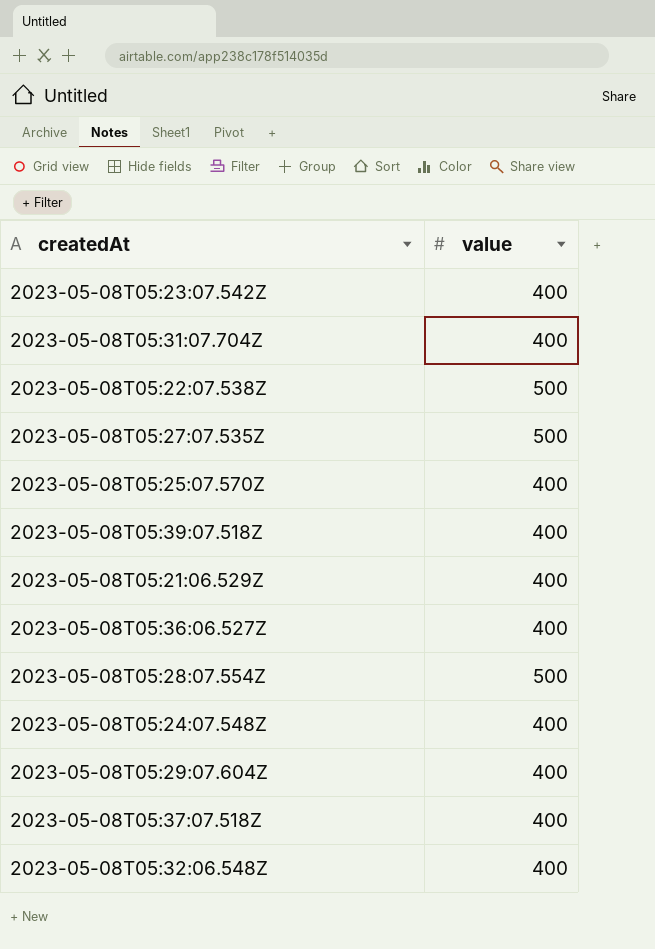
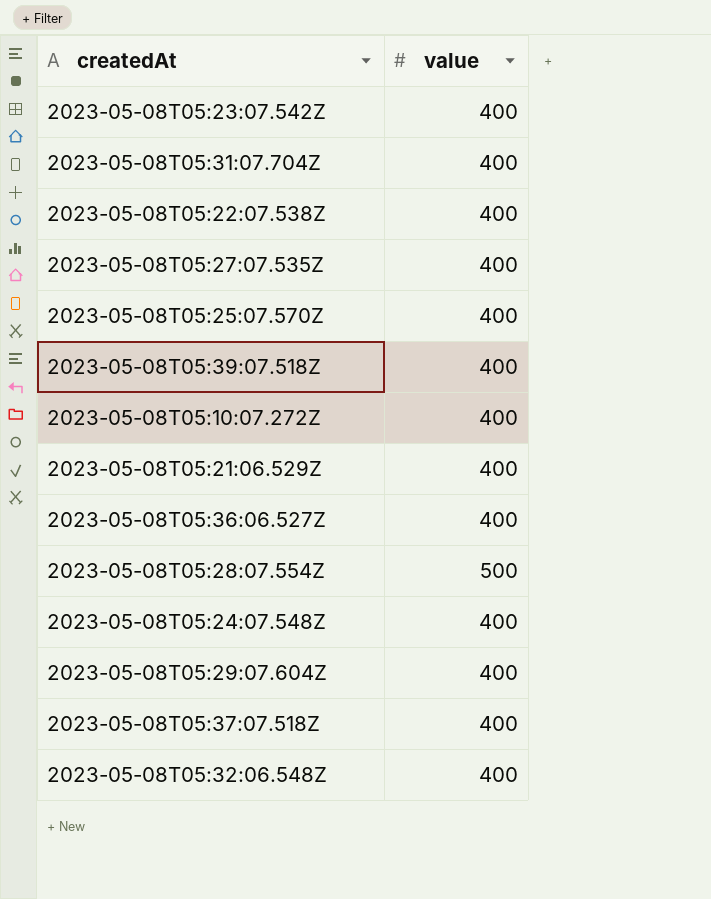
2023-05-08T05:22:07.538Z | value: 500 -> 400
2023-05-08T05:27:07.535Z | value: 500 -> 400
row 2023-05-08T05:10:07.272Z: none -> 400

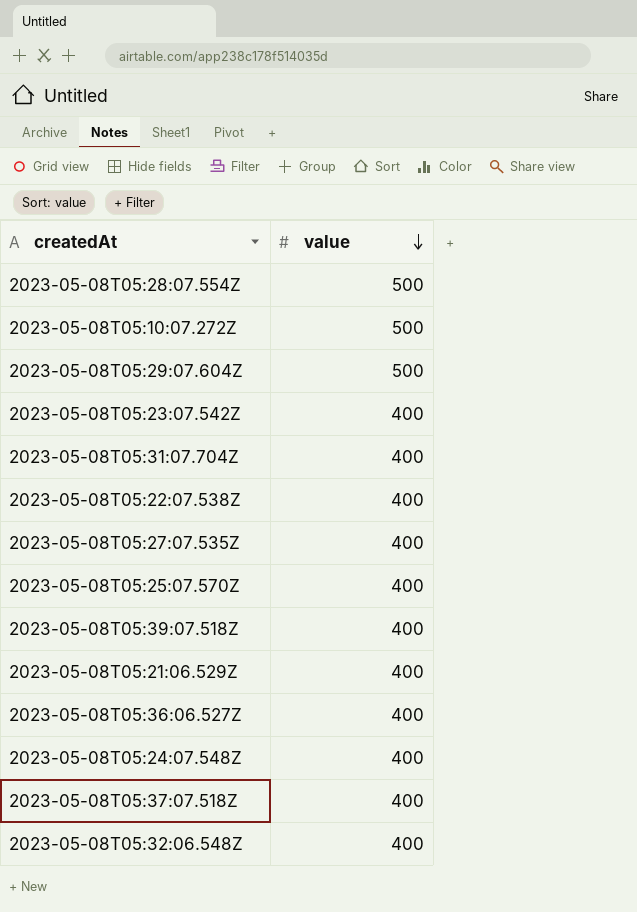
row order: none -> value descending
2023-05-08T05:10:07.272Z | value: 400 -> 500
2023-05-08T05:29:07.604Z | value: 400 -> 500

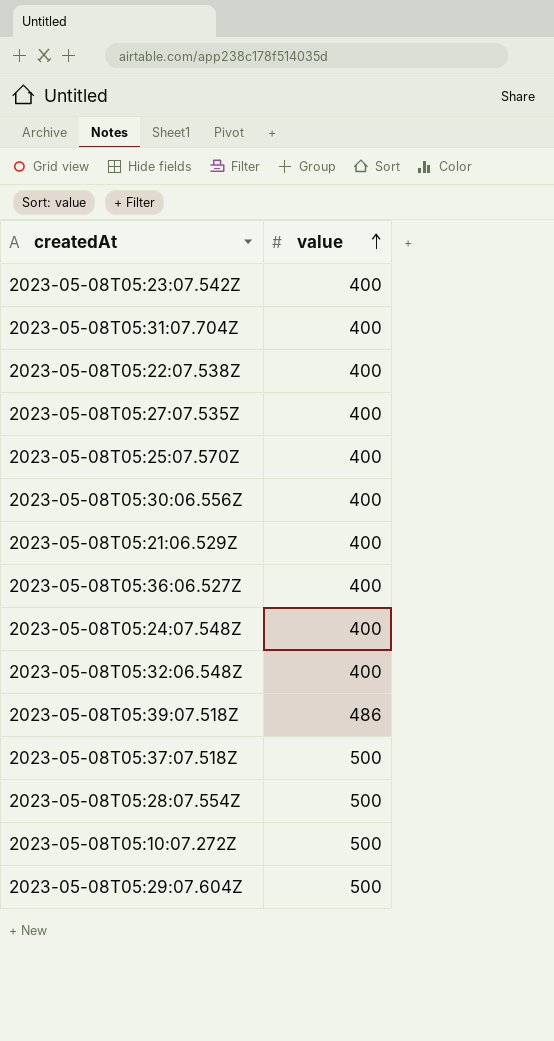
row order: value descending -> value ascending
row 2023-05-08T05:30:06.556Z: none -> 400
2023-05-08T05:39:07.518Z | value: 400 -> 486
2023-05-08T05:37:07.518Z | value: 400 -> 500

